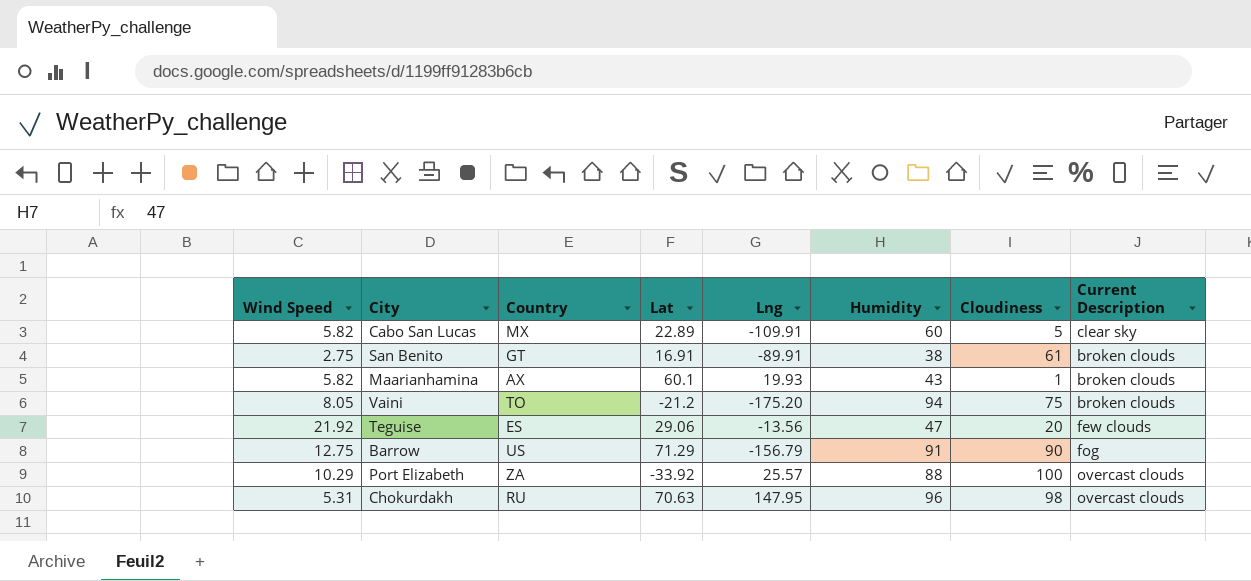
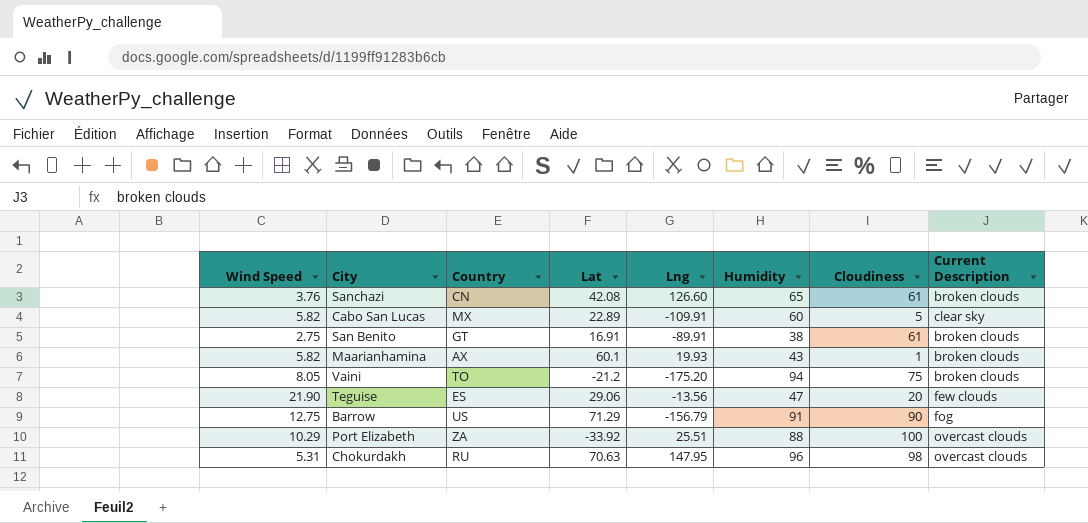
row Sanchazi: none -> 3.76 | CN | 42.08 | 126.60 | 65 | 61 | broken clouds
Teguise | Wind Speed: 21.92 -> 21.90
Port Elizabeth | Lng: 25.57 -> 25.51

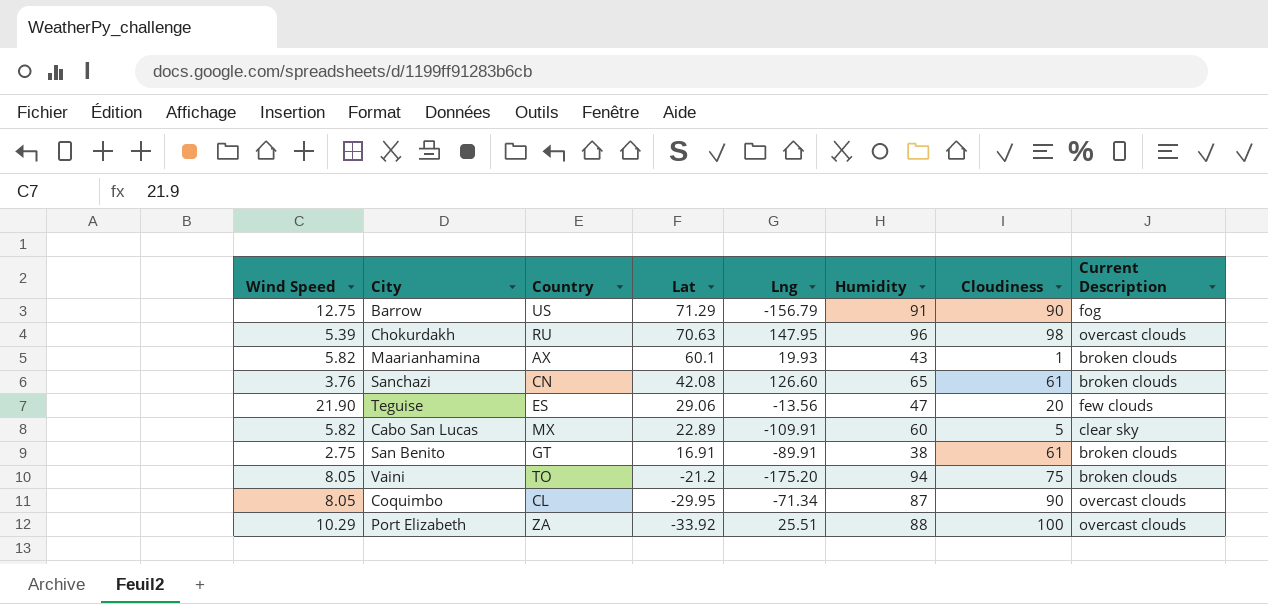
row order: none -> Lat descending
Chokurdakh | Wind Speed: 5.31 -> 5.39
row Coquimbo: none -> 8.05 | CL | -29.95 | -71.34 | 87 | 90 | overcast clouds

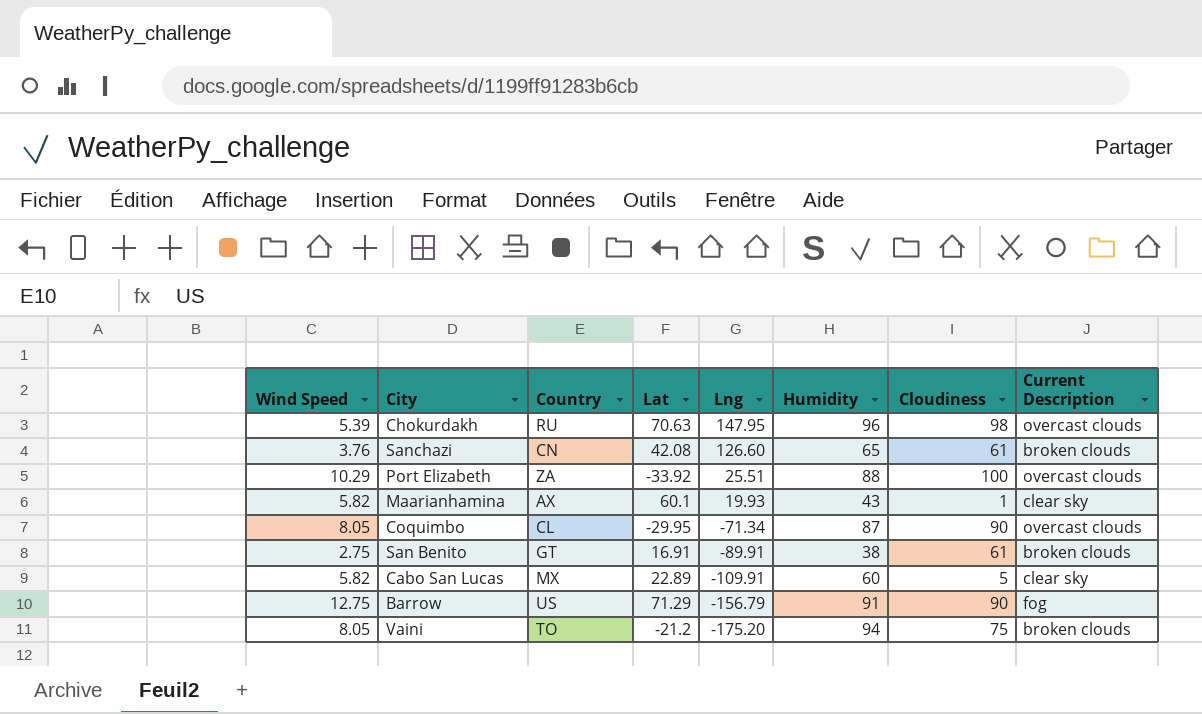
row order: Lat descending -> Lng descending
row Teguise: 21.90 | ES | 29.06 | -13.56 | 47 | 20 | few clouds -> none
Maarianhamina | Current Description: broken clouds -> clear sky

